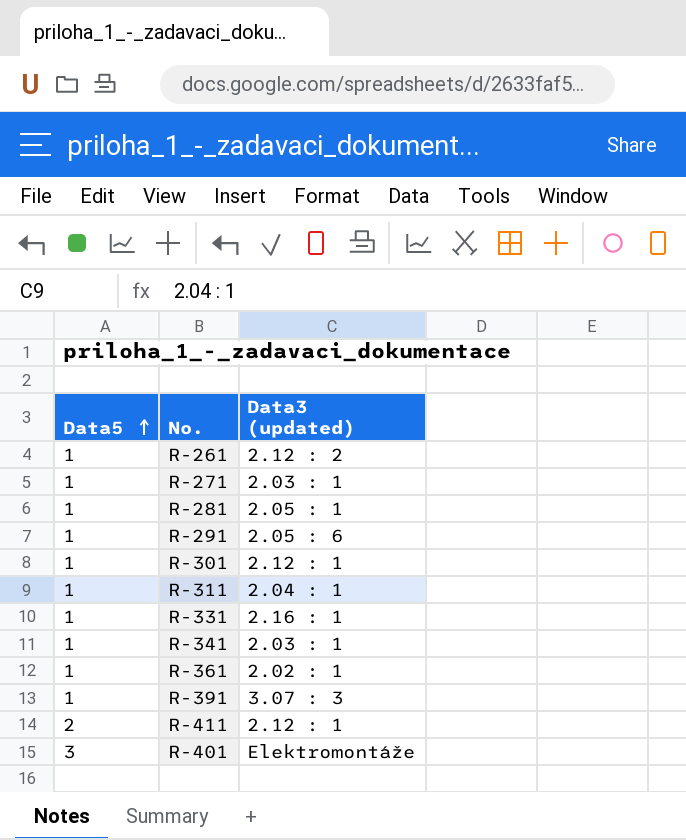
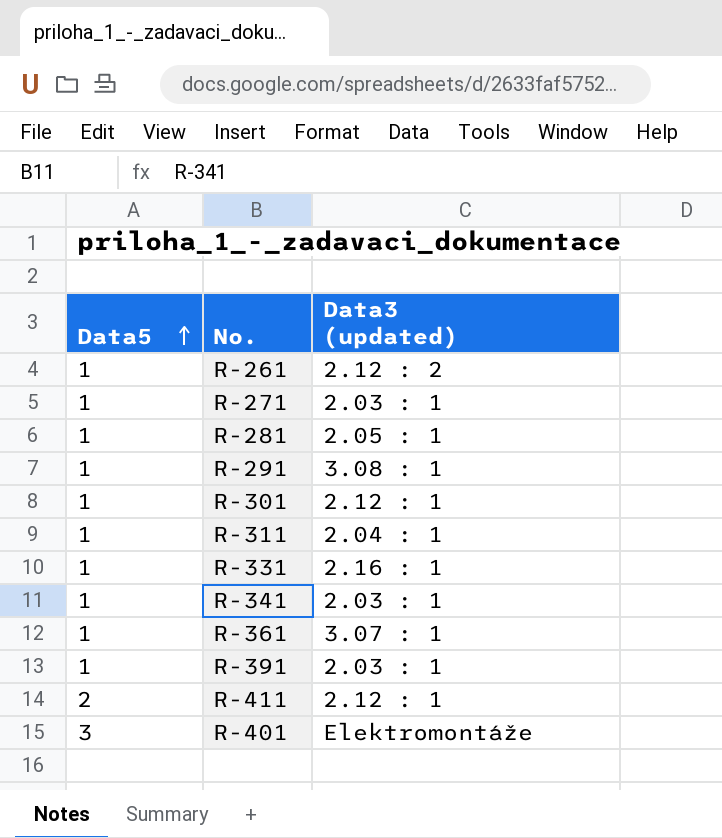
R-291 | Data3 (updated): 2.05 : 6 -> 3.08 : 1
R-361 | Data3 (updated): 2.02 : 1 -> 3.07 : 1
R-391 | Data3 (updated): 3.07 : 3 -> 2.03 : 1

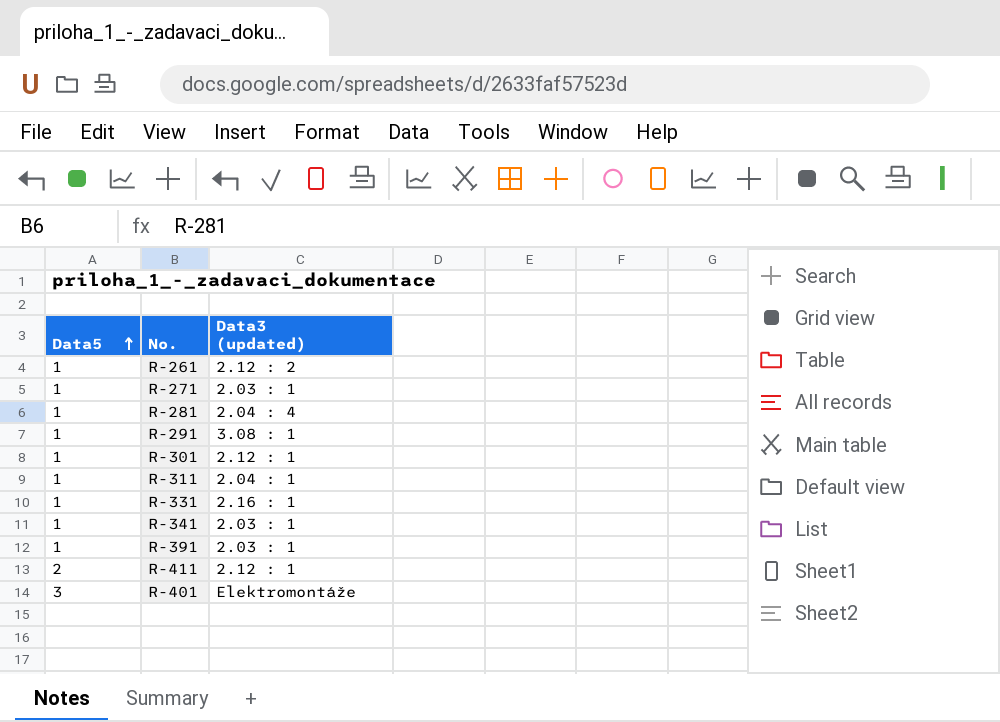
row R-361: 1 | 3.07 : 1 -> none
R-281 | Data3 (updated): 2.05 : 1 -> 2.04 : 4

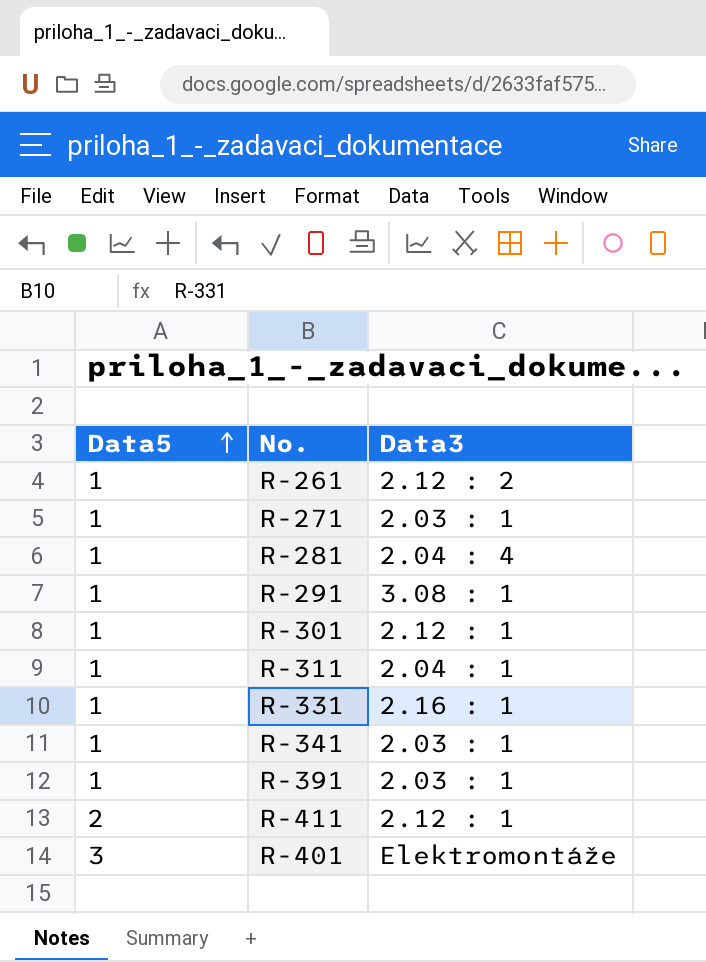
column name: Data3 (updated) -> Data3

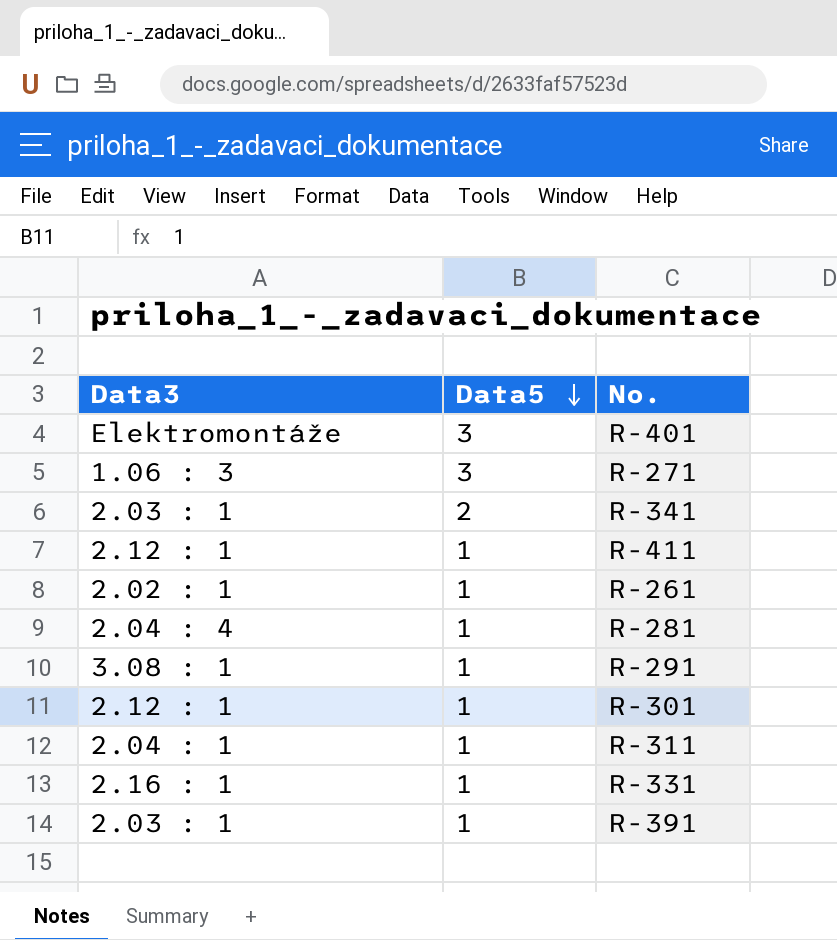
row order: Data5 ascending -> Data5 descending
column Data3 | position: 3 -> 1
R-271 | Data3: 2.03 : 1 -> 1.06 : 3
R-271 | Data5: 1 -> 3
R-341 | Data5: 1 -> 2
R-411 | Data5: 2 -> 1
R-261 | Data3: 2.12 : 2 -> 2.02 : 1

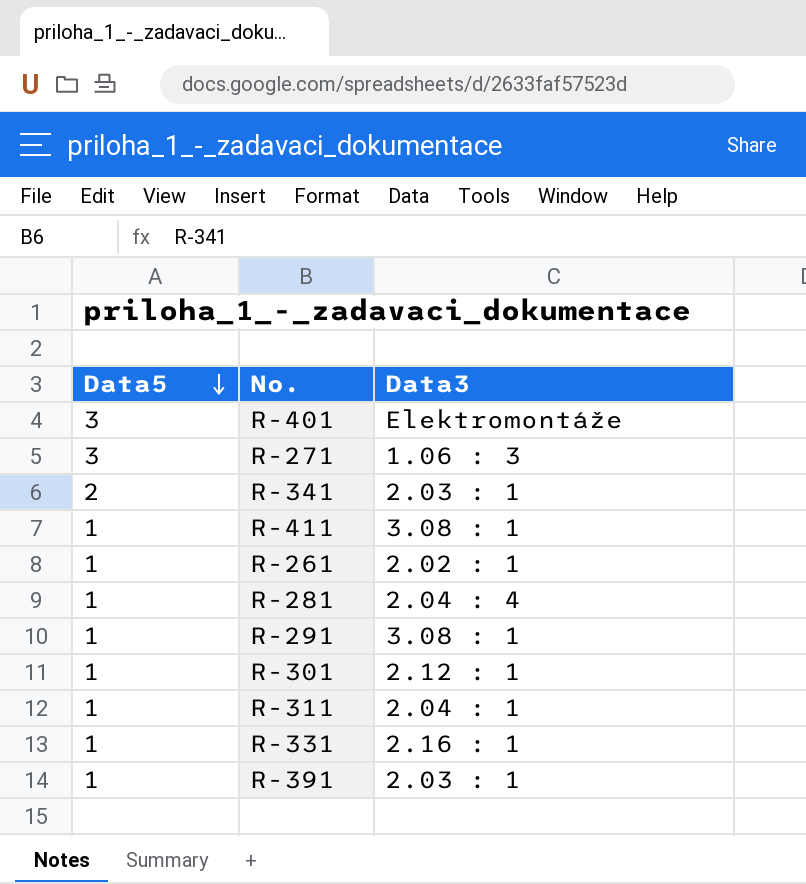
column Data3 | position: 1 -> 3
R-411 | Data3: 2.12 : 1 -> 3.08 : 1

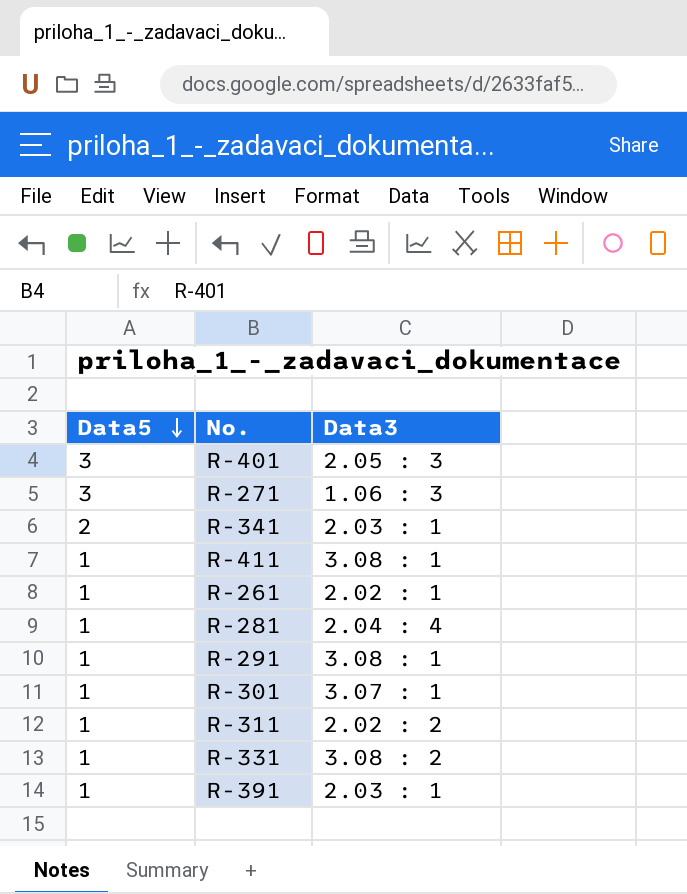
R-401 | Data3: Elektromontáže -> 2.05 : 3
R-301 | Data3: 2.12 : 1 -> 3.07 : 1
R-311 | Data3: 2.04 : 1 -> 2.02 : 2
R-331 | Data3: 2.16 : 1 -> 3.08 : 2

